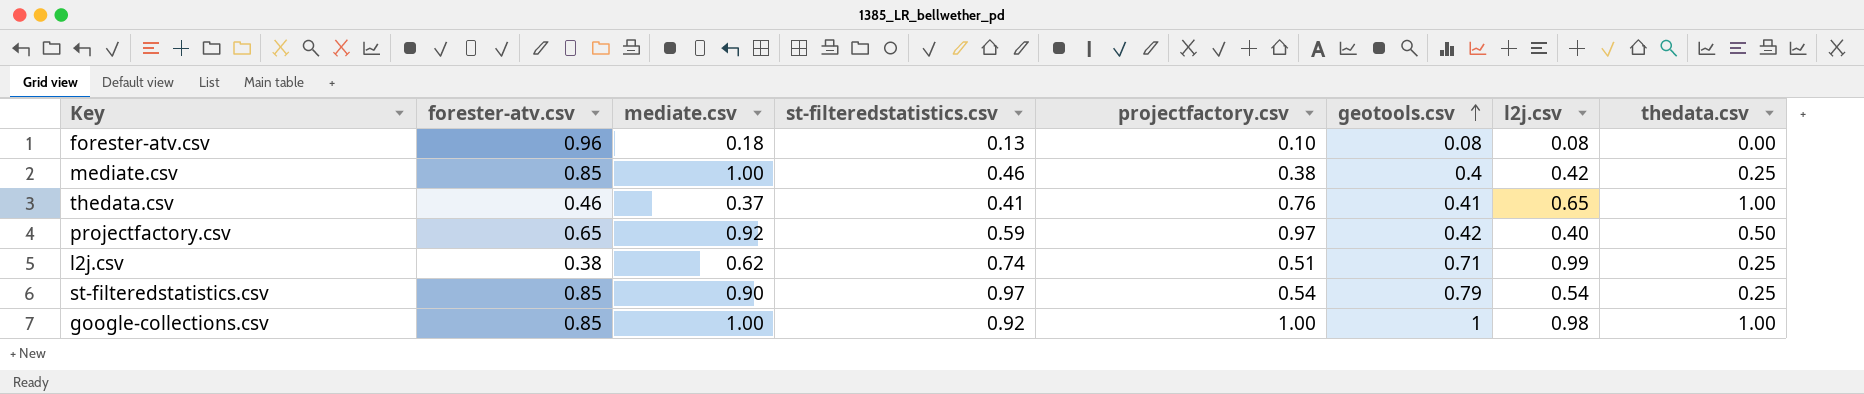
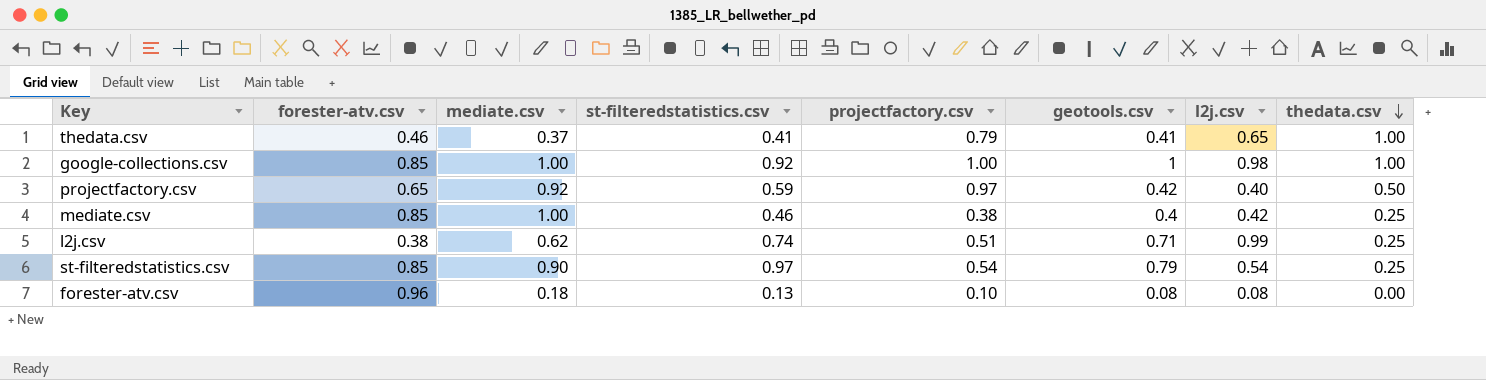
row order: geotools.csv ascending -> thedata.csv descending
thedata.csv | projectfactory.csv: 0.76 -> 0.79

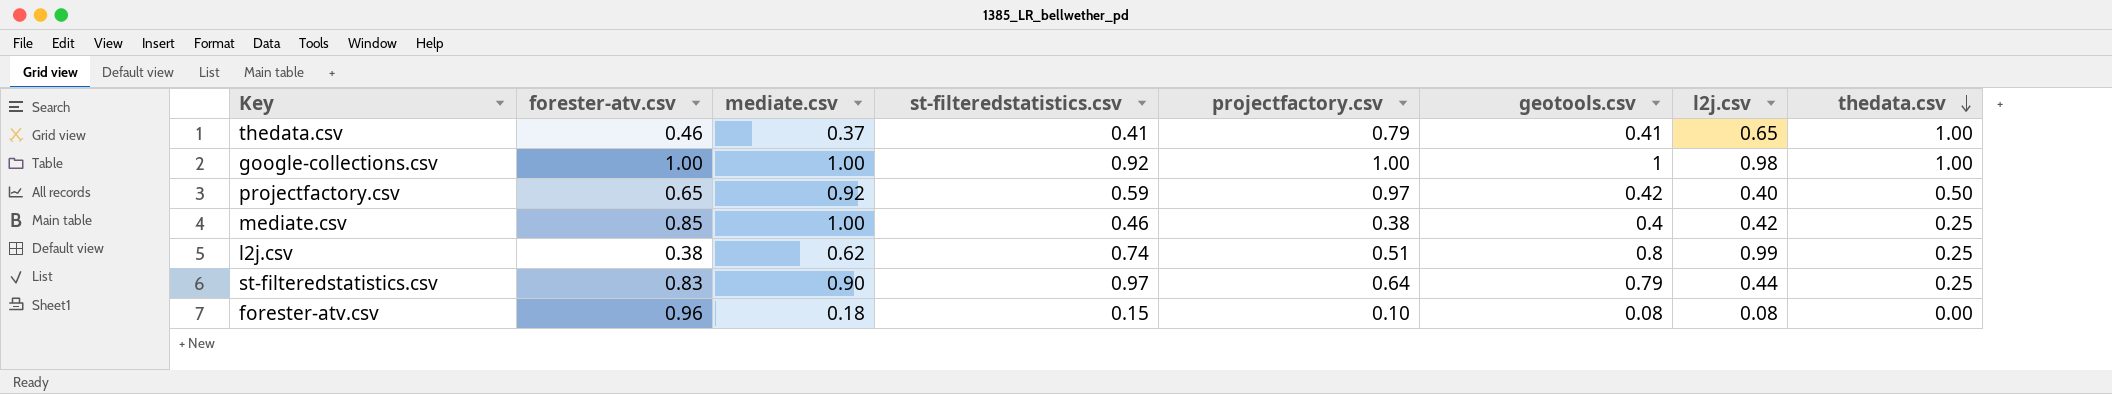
google-collections.csv | forester-atv.csv: 0.85 -> 1.00
l2j.csv | geotools.csv: 0.71 -> 0.8
st-filteredstatistics.csv | forester-atv.csv: 0.85 -> 0.83
st-filteredstatistics.csv | projectfactory.csv: 0.54 -> 0.64
st-filteredstatistics.csv | l2j.csv: 0.54 -> 0.44
forester-atv.csv | st-filteredstatistics.csv: 0.13 -> 0.15

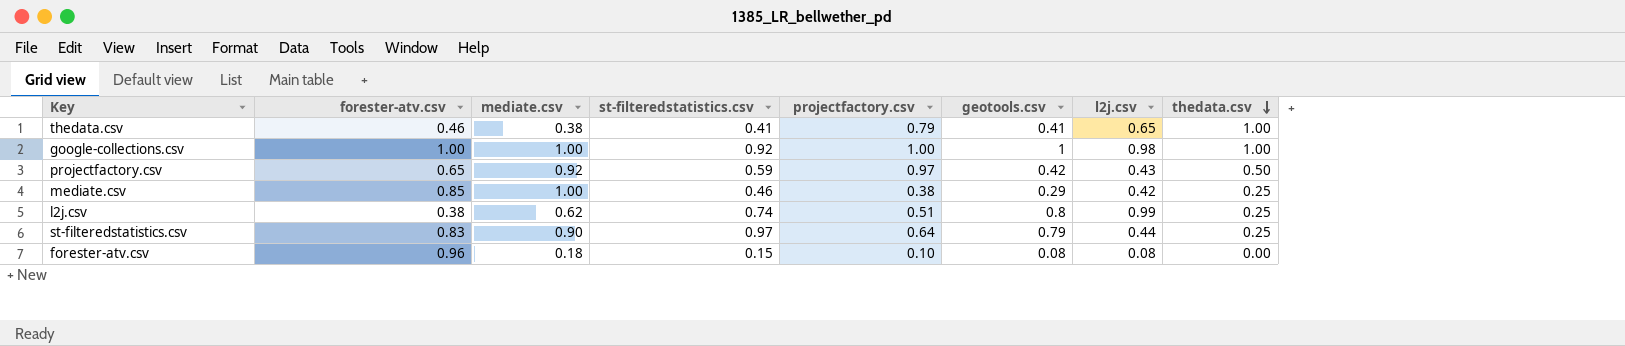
thedata.csv | mediate.csv: 0.37 -> 0.38
projectfactory.csv | l2j.csv: 0.40 -> 0.43
mediate.csv | geotools.csv: 0.4 -> 0.29

